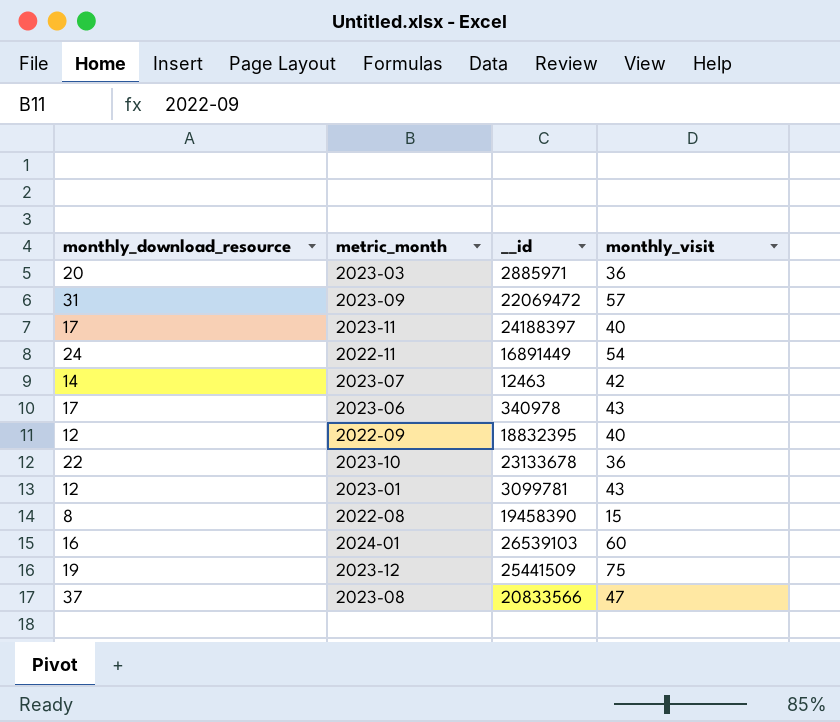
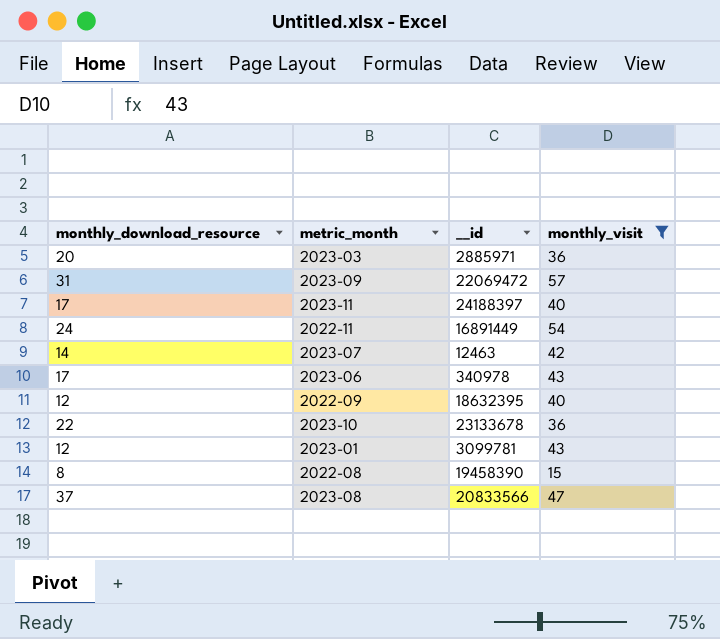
filter: none -> monthly_visit <= 57
2022-09 | __id: 18832395 -> 18632395

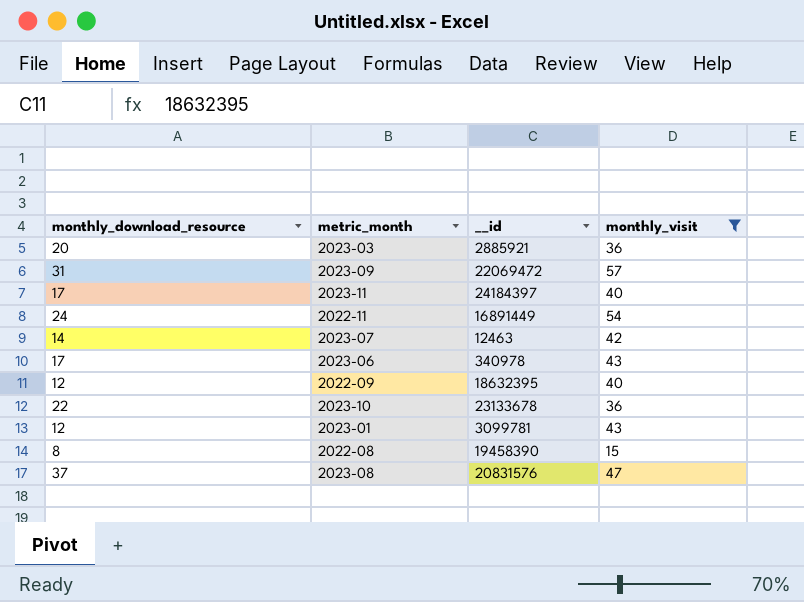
2023-03 | __id: 2885971 -> 2885921
2023-11 | __id: 24188397 -> 24184397
2023-08 | __id: 20833566 -> 20831576

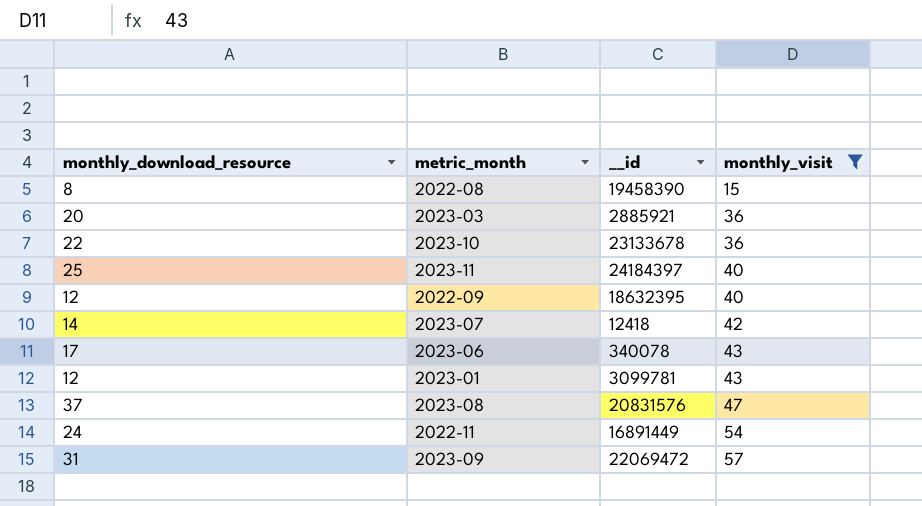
row order: none -> monthly_visit ascending
2023-11 | monthly_download_resource: 17 -> 25
2023-07 | __id: 12463 -> 12418
2023-06 | __id: 340978 -> 340078

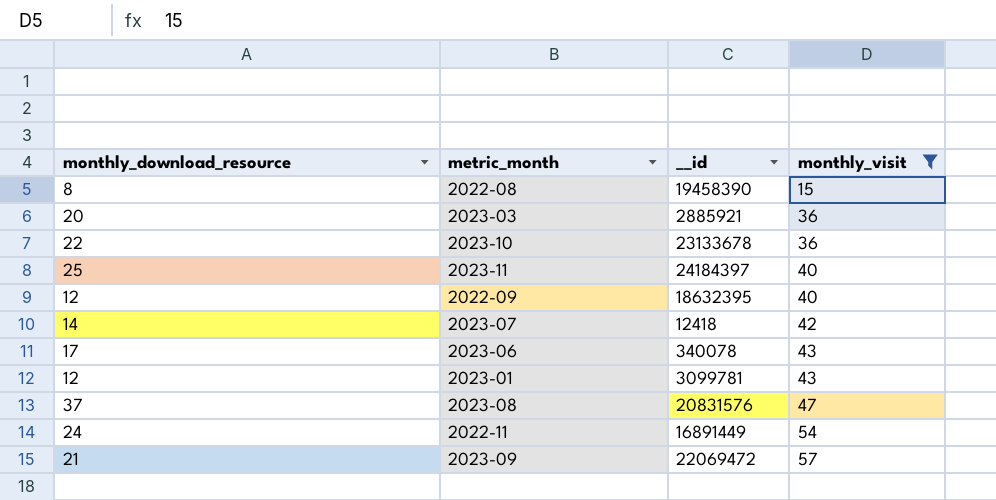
2023-09 | monthly_download_resource: 31 -> 21

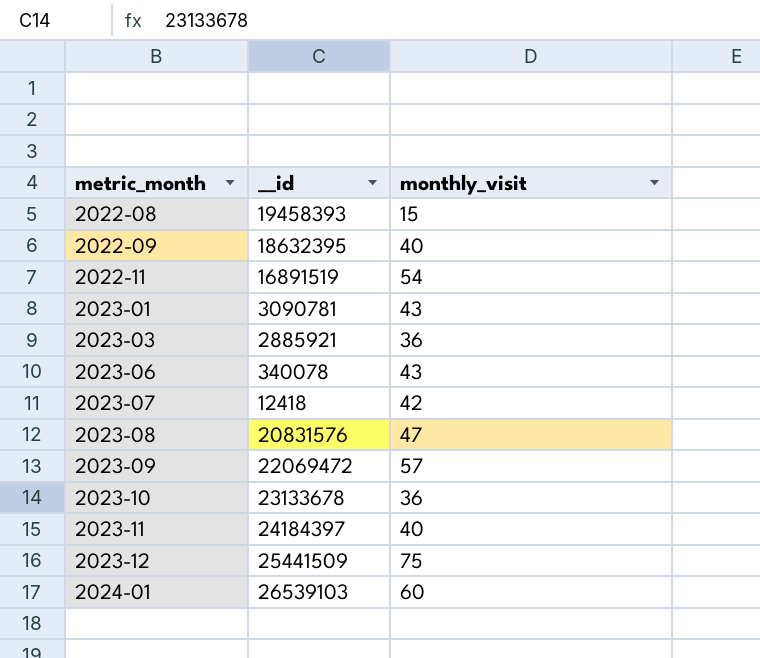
filter: monthly_visit <= 57 -> none
row order: monthly_visit ascending -> metric_month ascending
column monthly_download_resource | position: 1 -> none
2022-08 | __id: 19458390 -> 19458393
2022-11 | __id: 16891449 -> 16891519
2023-01 | __id: 3099781 -> 3090781

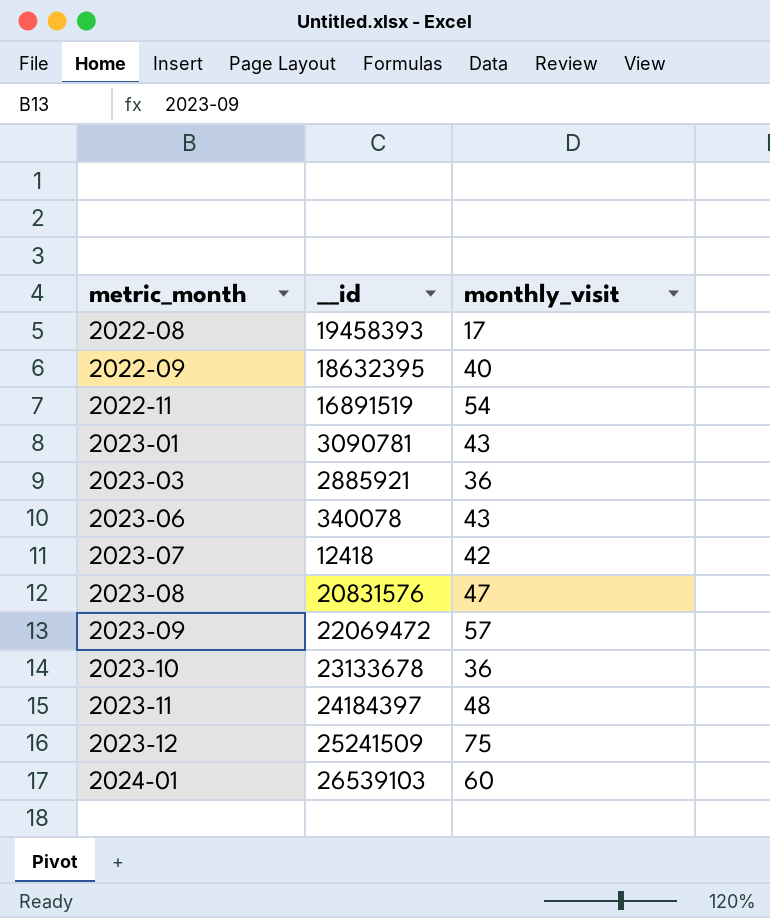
2022-08 | monthly_visit: 15 -> 17
2023-11 | monthly_visit: 40 -> 48
2023-12 | __id: 25441509 -> 25241509

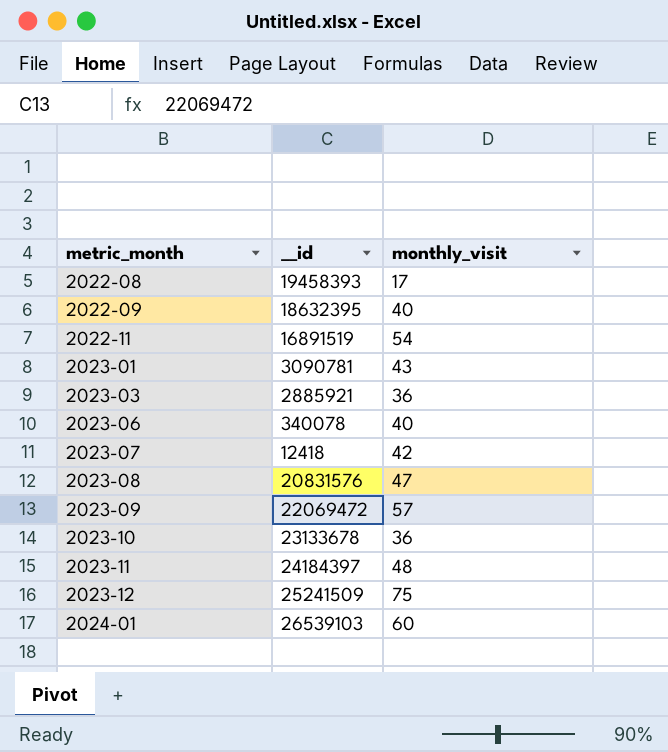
2023-06 | monthly_visit: 43 -> 40

